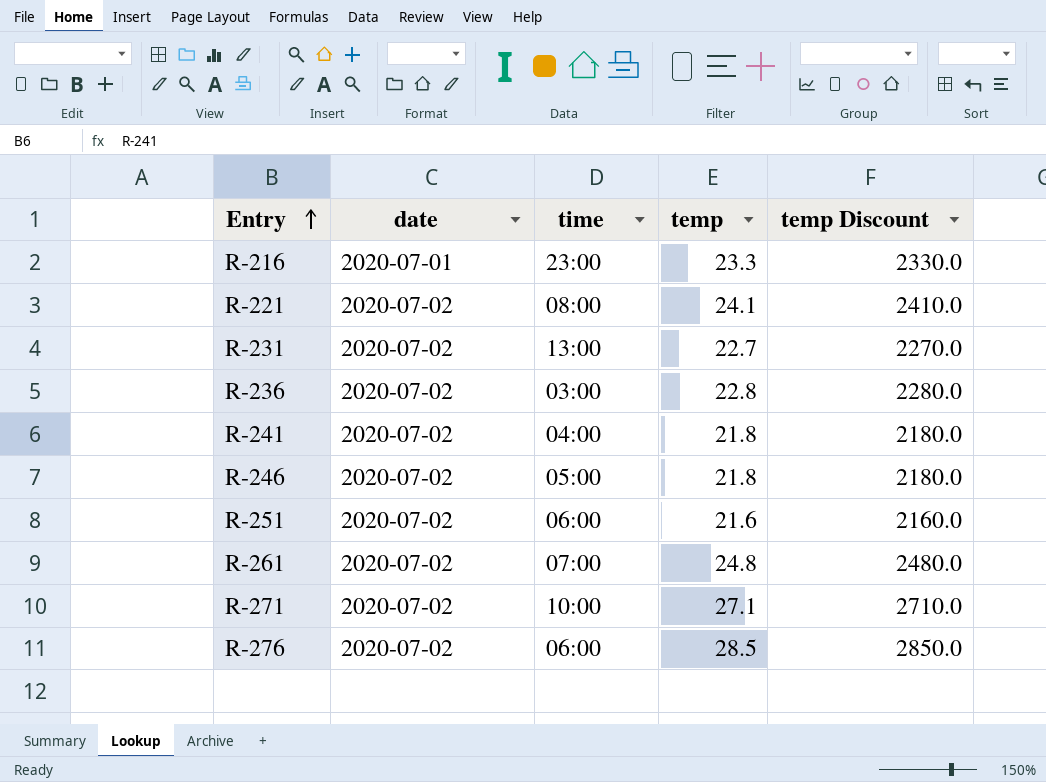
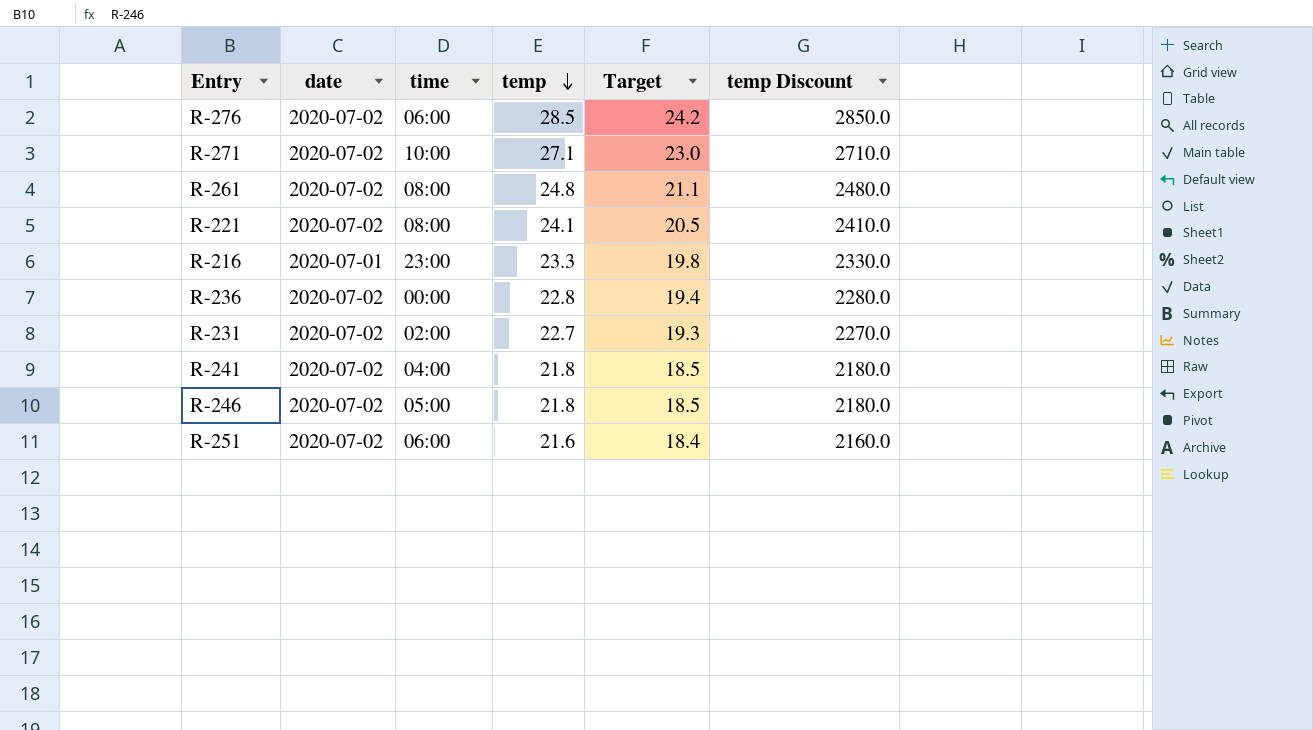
row order: Entry ascending -> temp descending
column Target | formula: none -> [temp] * 0.85
R-261 | time: 07:00 -> 08:00
R-236 | time: 03:00 -> 00:00
R-231 | time: 13:00 -> 02:00

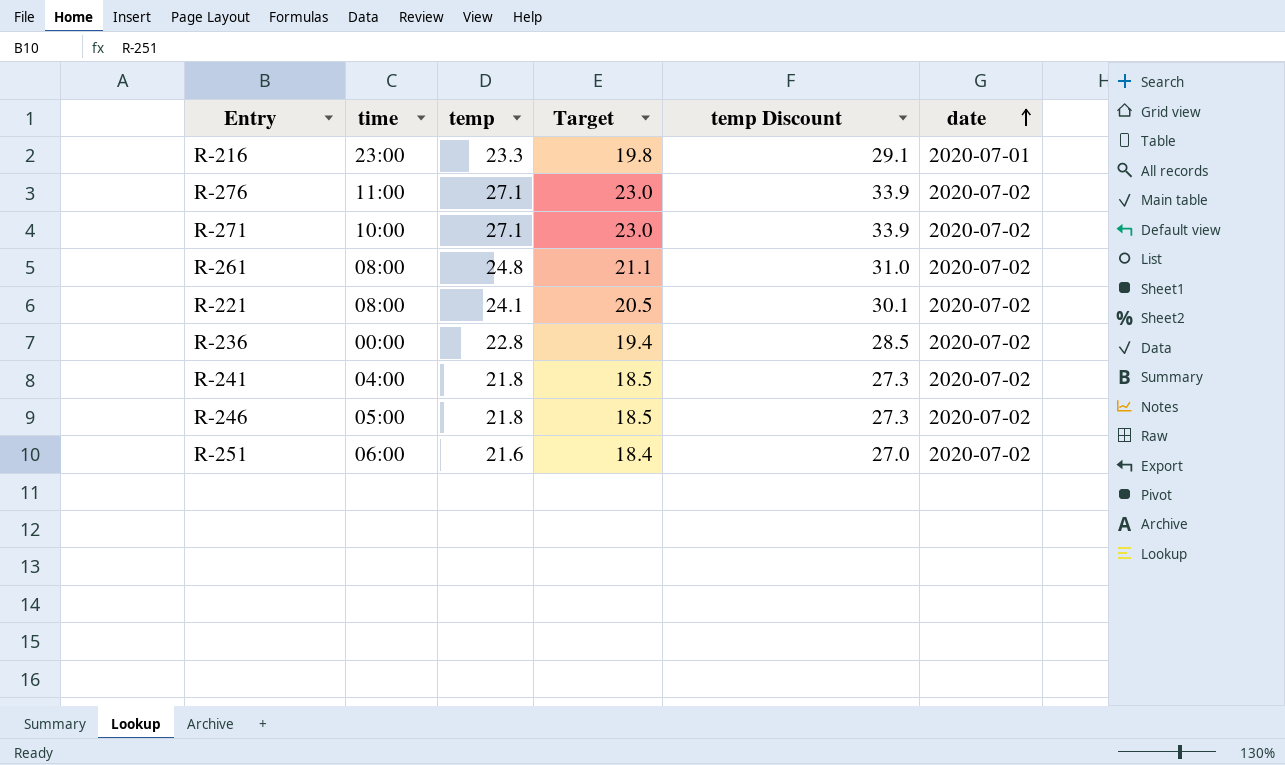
row order: temp descending -> date ascending
column temp Discount | formula: [temp] * 100 -> [temp] * 1.25
column date | position: 2 -> 6
row R-231: 2020-07-02 | 02:00 | 22.7 | 19.3 | 2270.0 -> none
R-276 | time: 06:00 -> 11:00
R-276 | temp: 28.5 -> 27.1
R-276 | Target: 24.2 -> 23.0

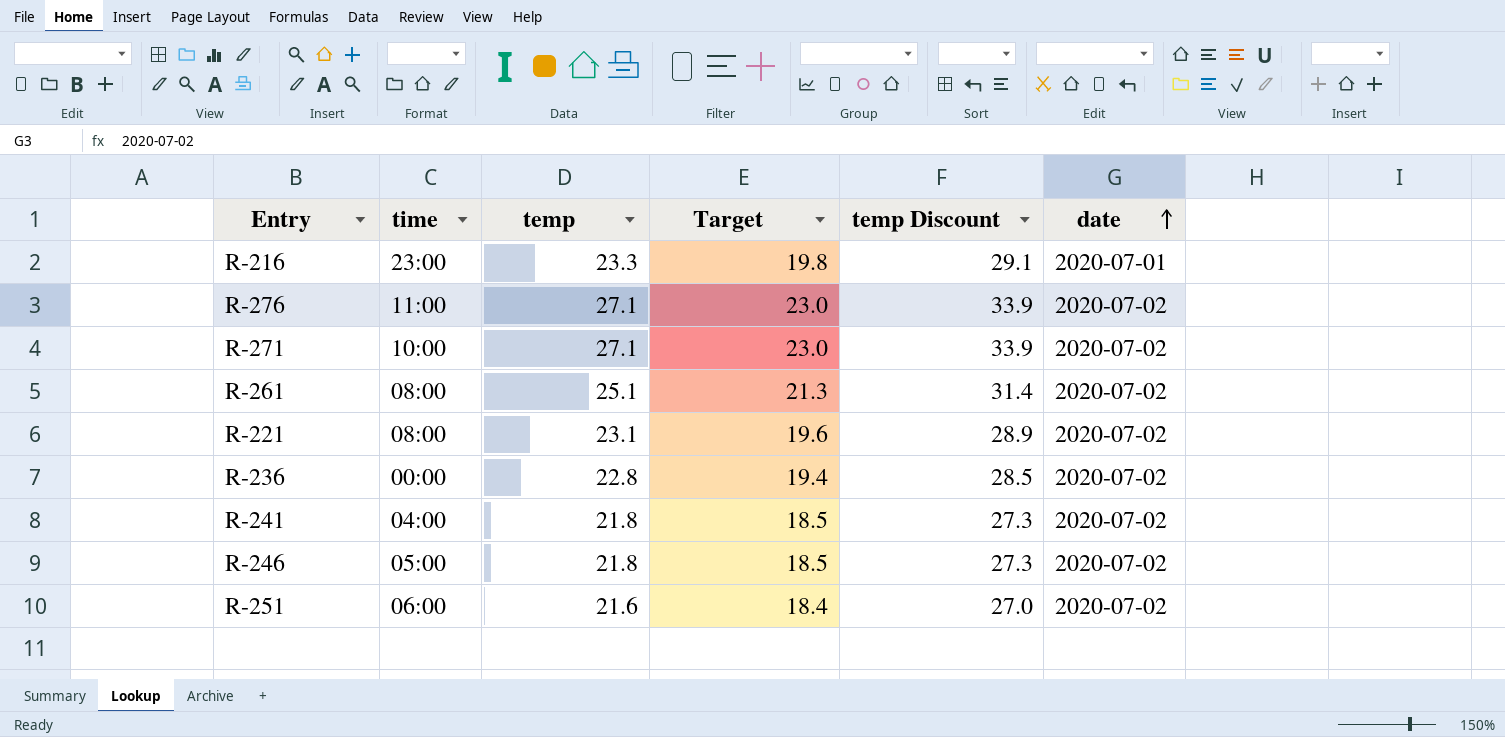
R-261 | temp: 24.8 -> 25.1
R-261 | Target: 21.1 -> 21.3
R-261 | temp Discount: 31.0 -> 31.4
R-221 | temp: 24.1 -> 23.1
R-221 | Target: 20.5 -> 19.6
R-221 | temp Discount: 30.1 -> 28.9

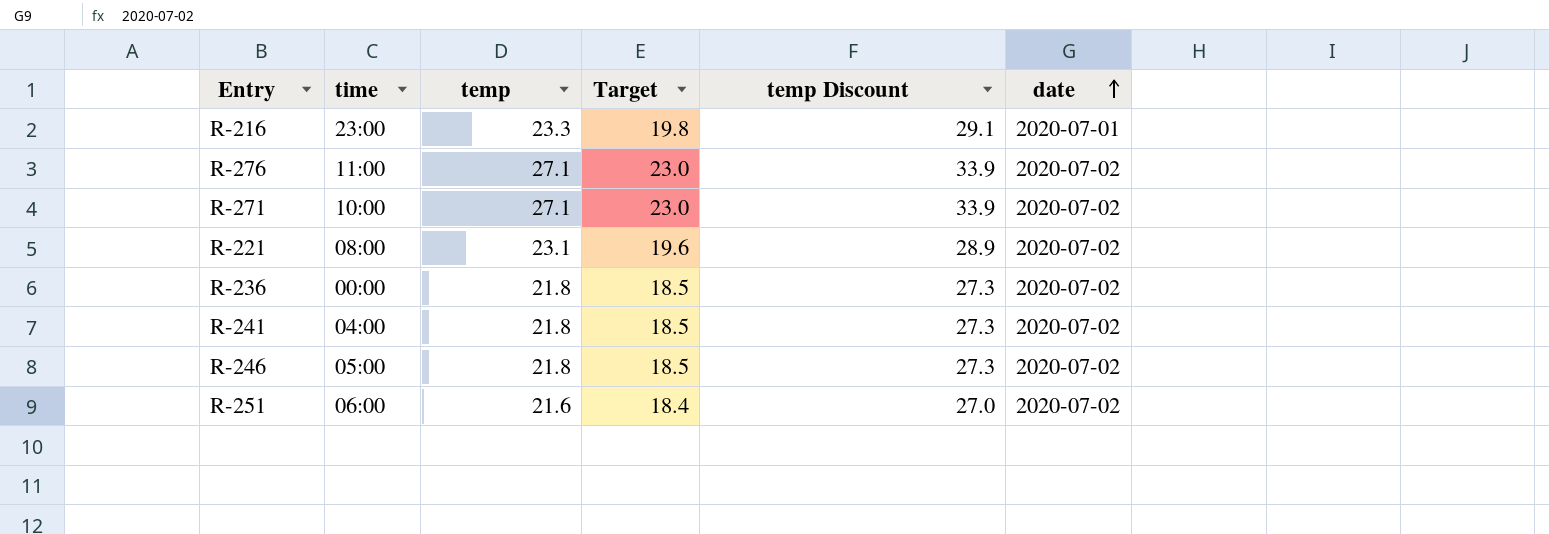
row R-261: 08:00 | 25.1 | 21.3 | 31.4 | 2020-07-02 -> none
R-236 | temp: 22.8 -> 21.8
R-236 | Target: 19.4 -> 18.5
R-236 | temp Discount: 28.5 -> 27.3

